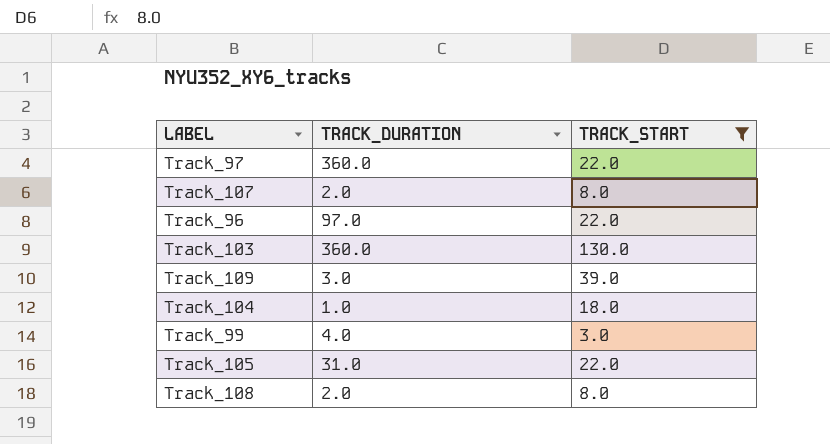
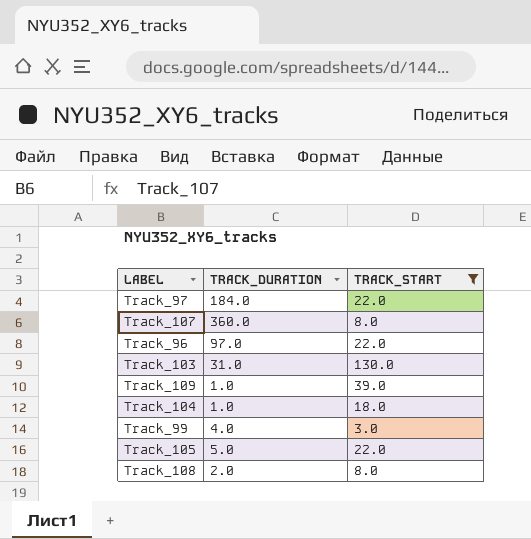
Track_97 | TRACK_DURATION: 360.0 -> 184.0
Track_107 | TRACK_DURATION: 2.0 -> 360.0
Track_103 | TRACK_DURATION: 360.0 -> 31.0
Track_109 | TRACK_DURATION: 3.0 -> 1.0
Track_105 | TRACK_DURATION: 31.0 -> 5.0

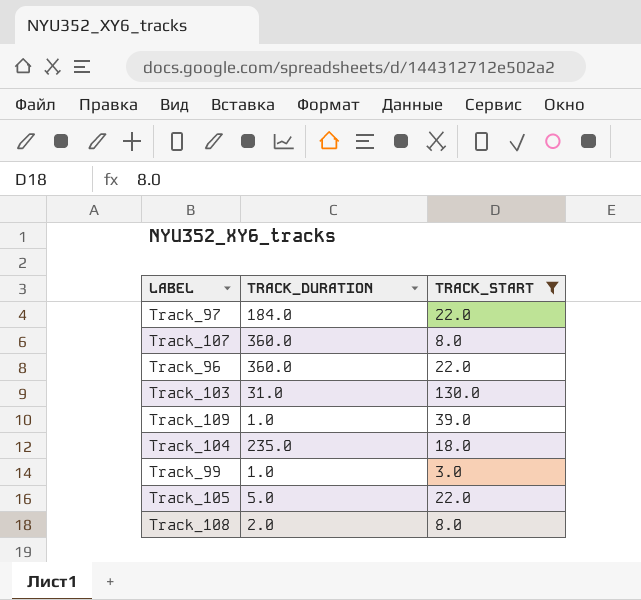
Track_96 | TRACK_DURATION: 97.0 -> 360.0
Track_104 | TRACK_DURATION: 1.0 -> 235.0
Track_99 | TRACK_DURATION: 4.0 -> 1.0

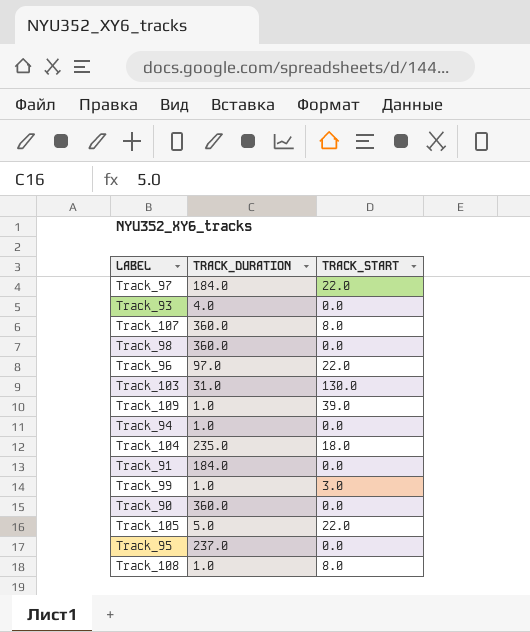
filter: TRACK_START != 0.0 -> none
Track_96 | TRACK_DURATION: 360.0 -> 97.0
Track_108 | TRACK_DURATION: 2.0 -> 1.0

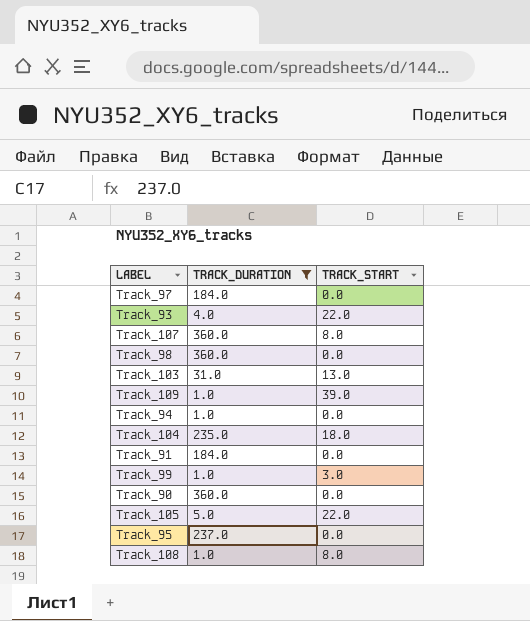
filter: none -> TRACK_DURATION != 97.0
Track_97 | TRACK_START: 22.0 -> 0.0
Track_93 | TRACK_START: 0.0 -> 22.0
Track_103 | TRACK_START: 130.0 -> 13.0

